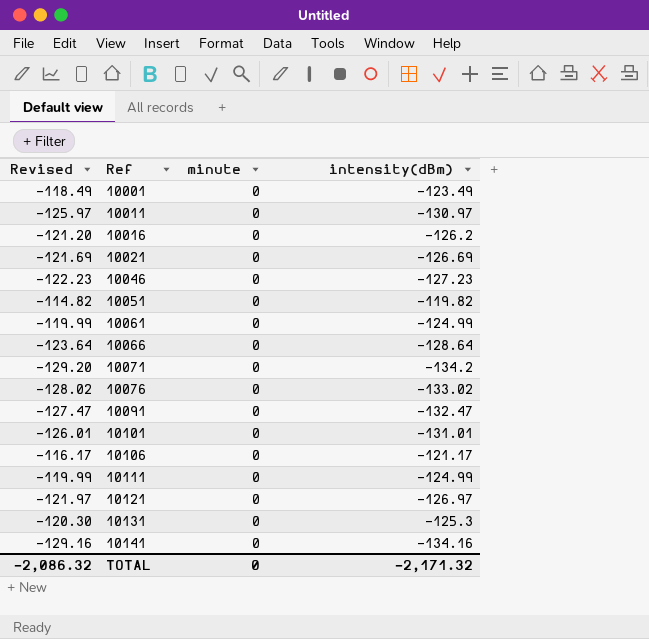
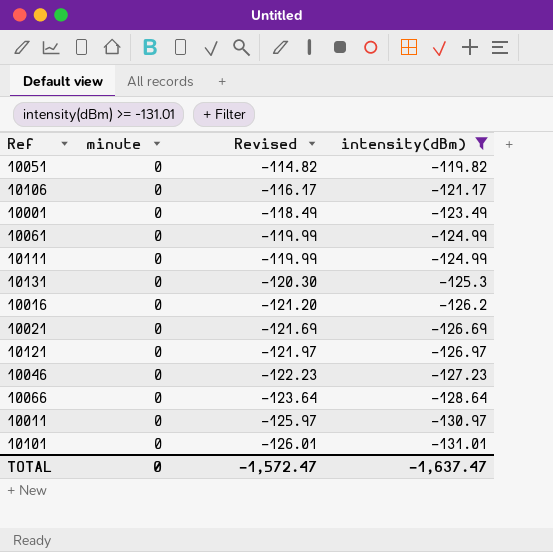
filter: none -> intensity(dBm) >= -131.01
row order: Ref ascending -> Revised descending
column Revised | position: 1 -> 3
TOTAL | Revised: -2,086.32 -> -1,572.47
TOTAL | intensity(dBm): -2,171.32 -> -1,637.47

